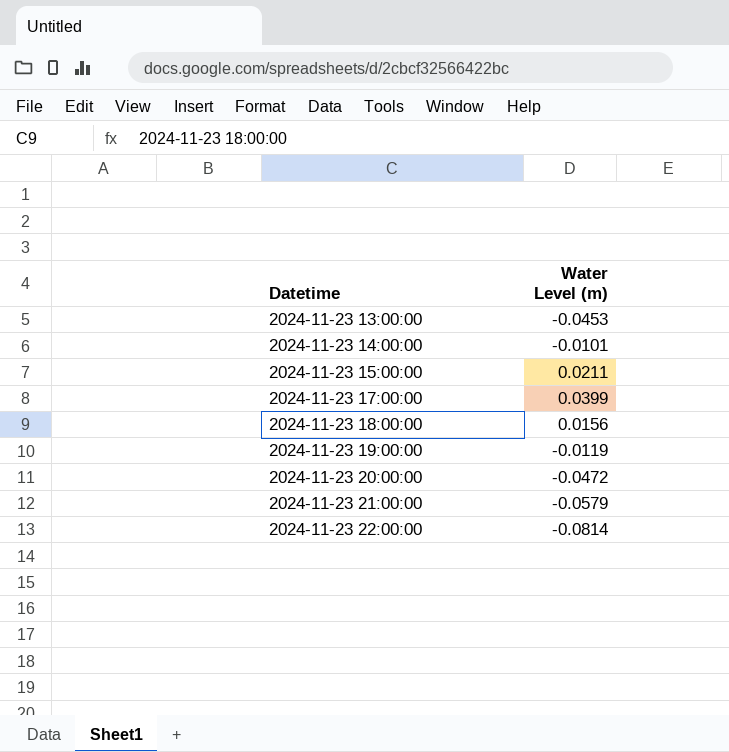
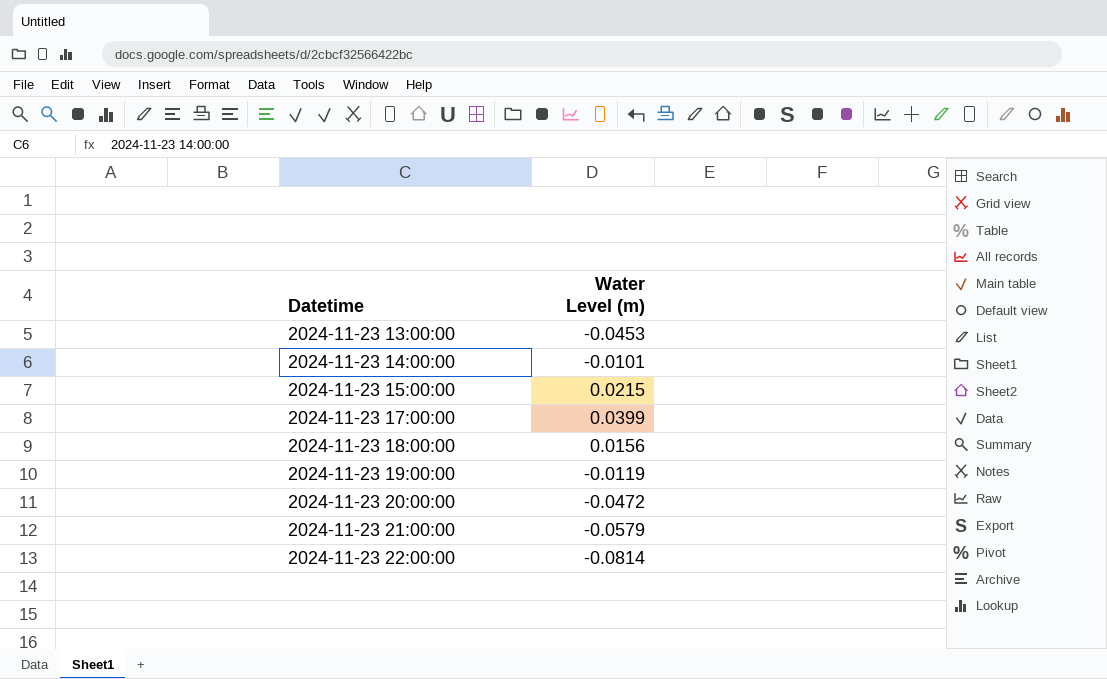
2024-11-23 15:00:00 | Water Level (m): 0.0211 -> 0.0215

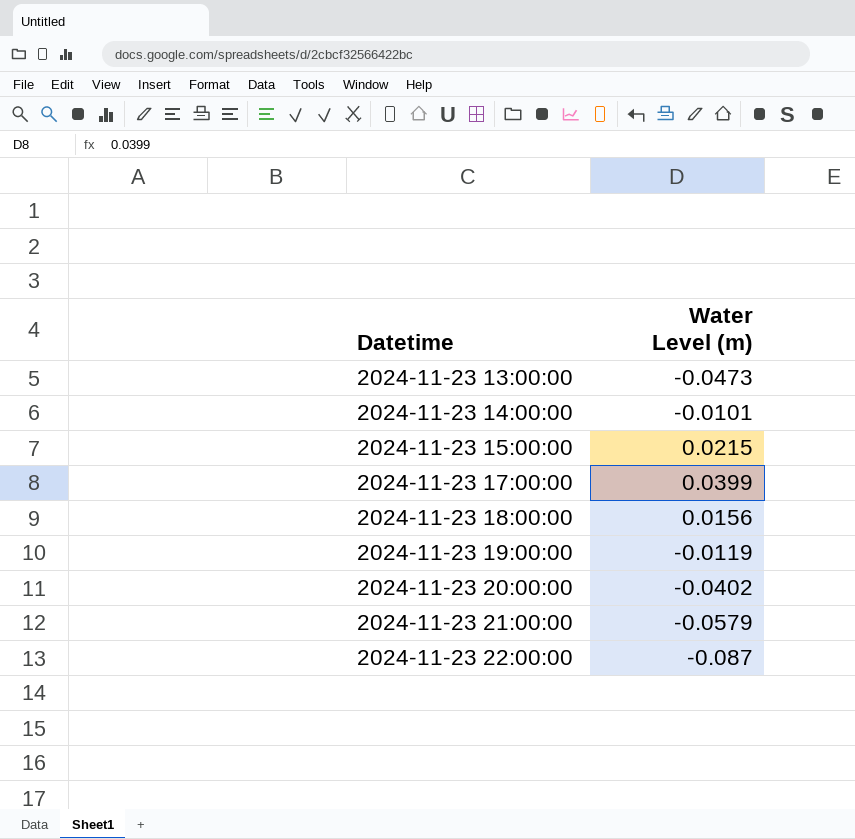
2024-11-23 13:00:00 | Water Level (m): -0.0453 -> -0.0473
2024-11-23 20:00:00 | Water Level (m): -0.0472 -> -0.0402
2024-11-23 22:00:00 | Water Level (m): -0.0814 -> -0.087

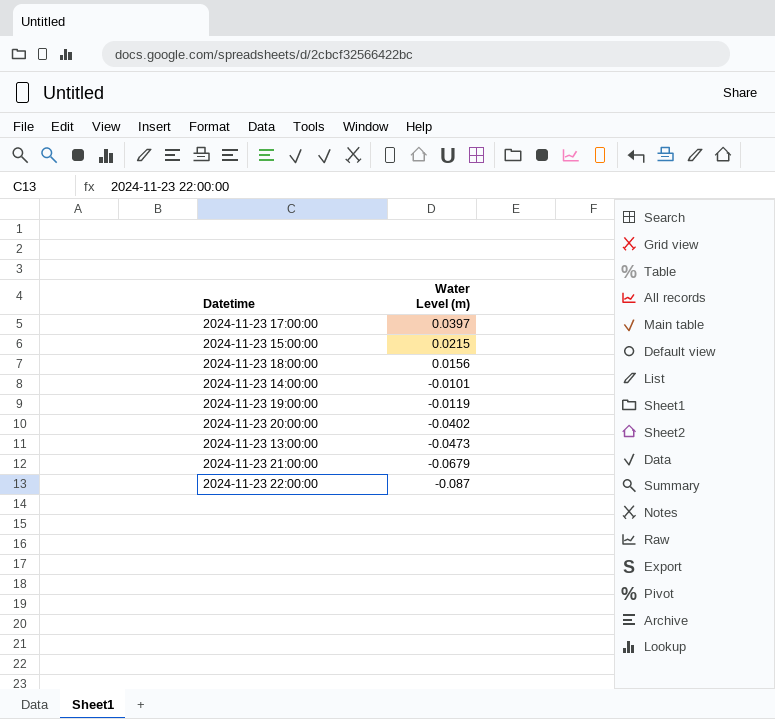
row order: Datetime ascending -> Water Level (m) descending
2024-11-23 17:00:00 | Water Level (m): 0.0399 -> 0.0397
2024-11-23 21:00:00 | Water Level (m): -0.0579 -> -0.0679

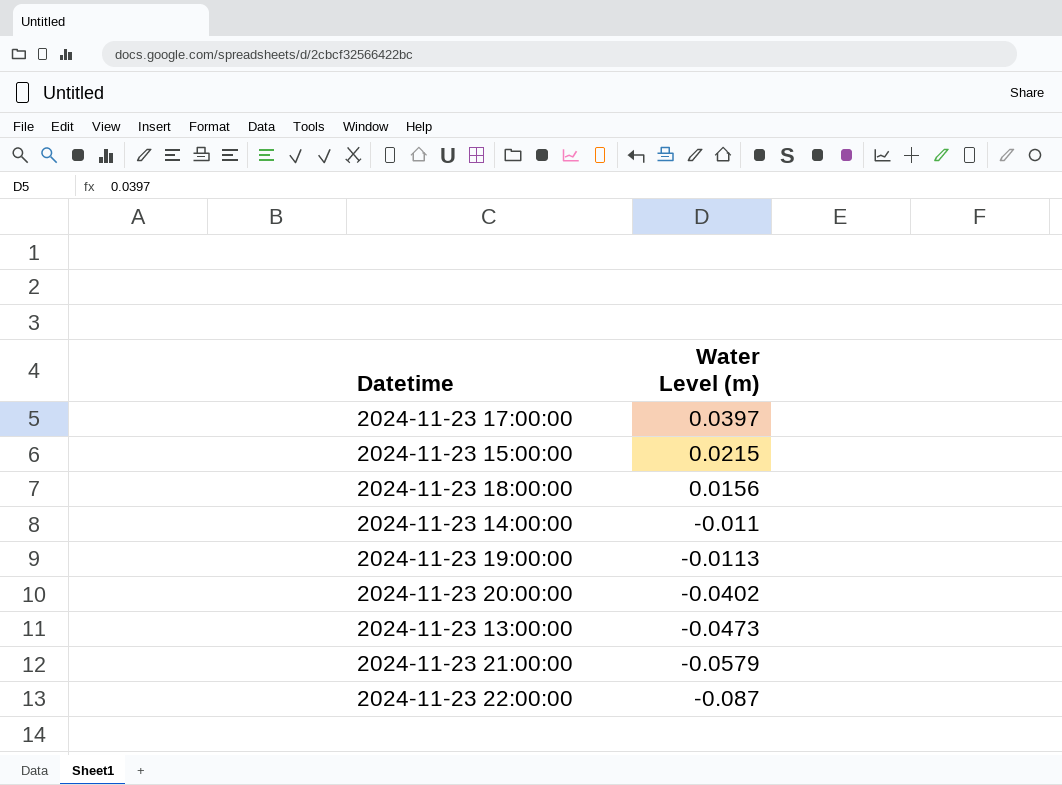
2024-11-23 14:00:00 | Water Level (m): -0.0101 -> -0.011
2024-11-23 19:00:00 | Water Level (m): -0.0119 -> -0.0113
2024-11-23 21:00:00 | Water Level (m): -0.0679 -> -0.0579

